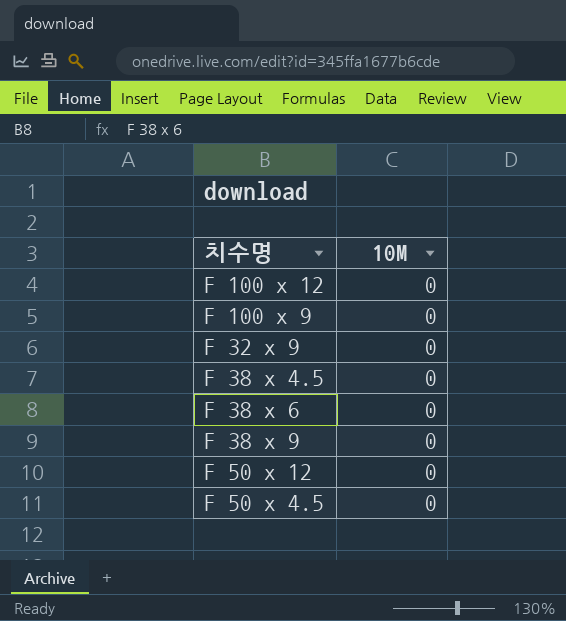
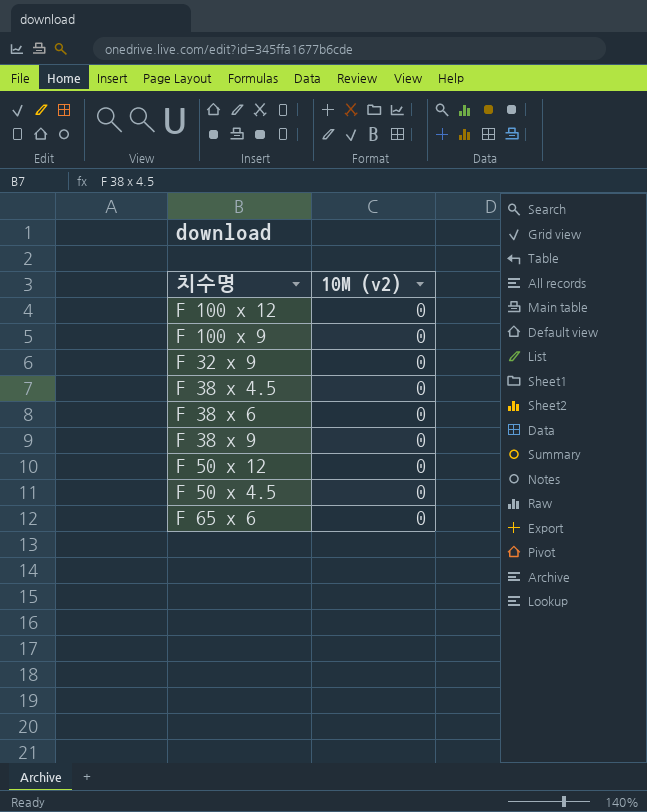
column name: 10M -> 10M (v2)
row F 65 x 6: none -> 0

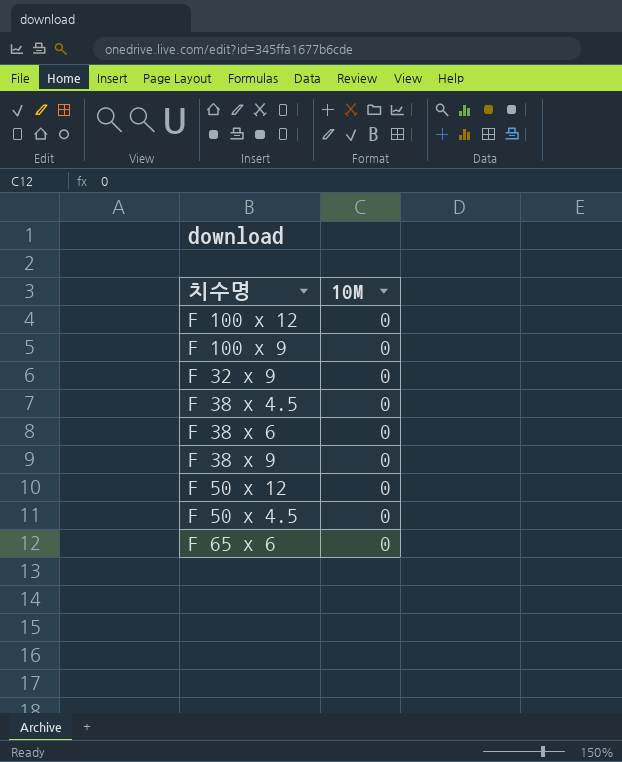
column name: 10M (v2) -> 10M

